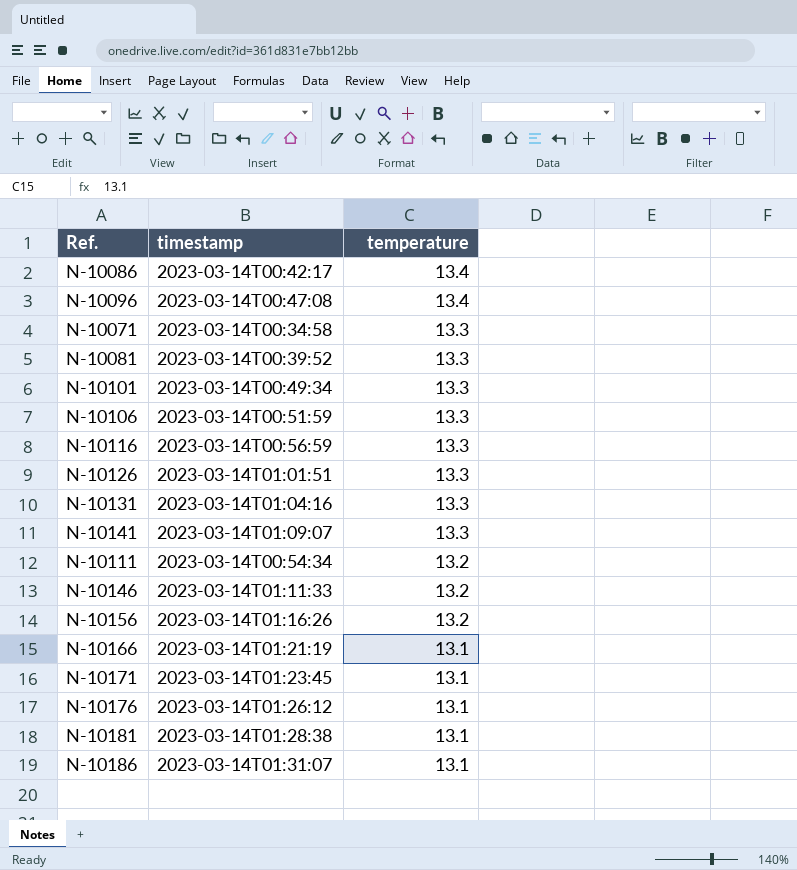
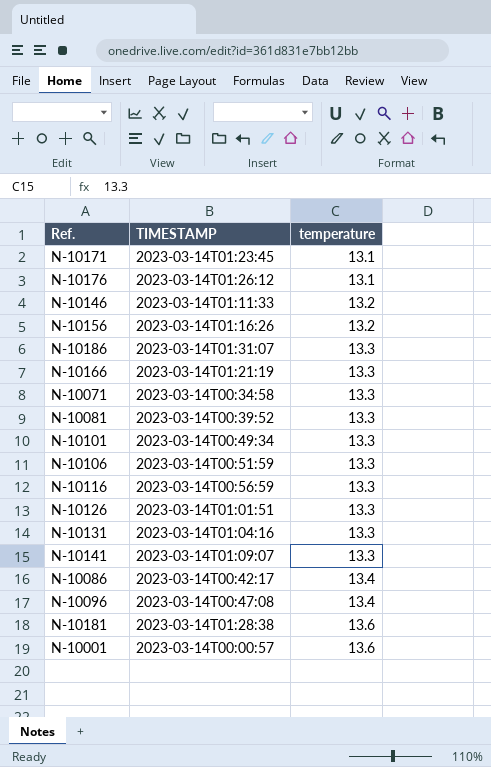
row order: temperature descending -> temperature ascending
column name: timestamp -> TIMESTAMP
row N-10111: 2023-03-14T00:54:34 | 13.2 -> none
N-10186 | temperature: 13.1 -> 13.3
N-10166 | temperature: 13.1 -> 13.3
N-10181 | temperature: 13.1 -> 13.6
row N-10001: none -> 2023-03-14T00:00:57 | 13.6

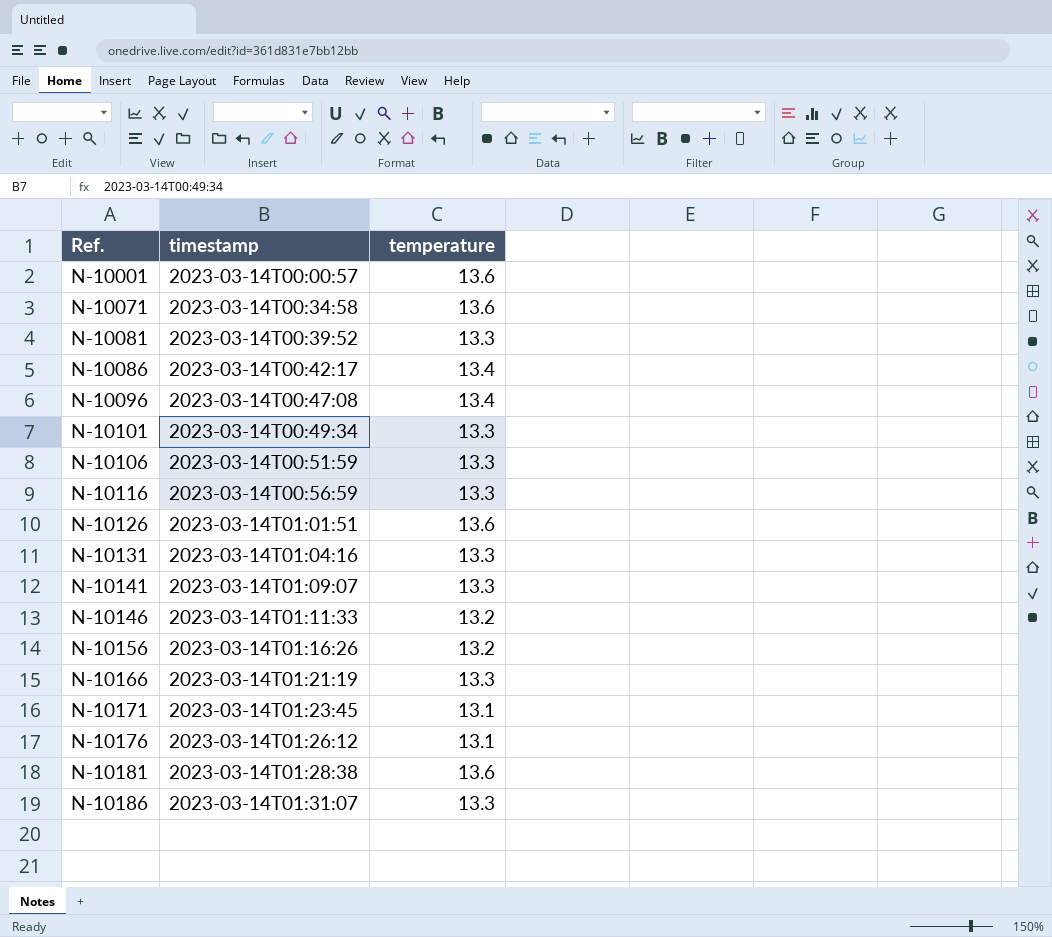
row order: temperature ascending -> Ref. ascending
column name: TIMESTAMP -> timestamp
N-10071 | temperature: 13.3 -> 13.6
N-10126 | temperature: 13.3 -> 13.6

